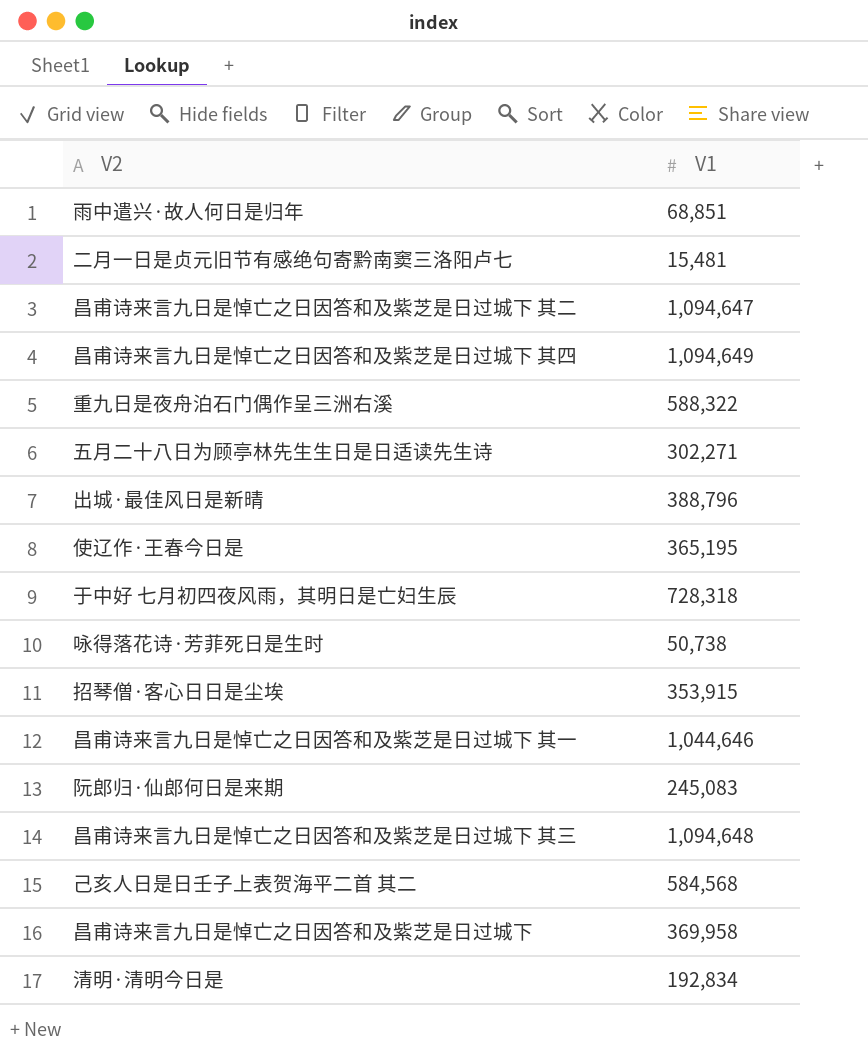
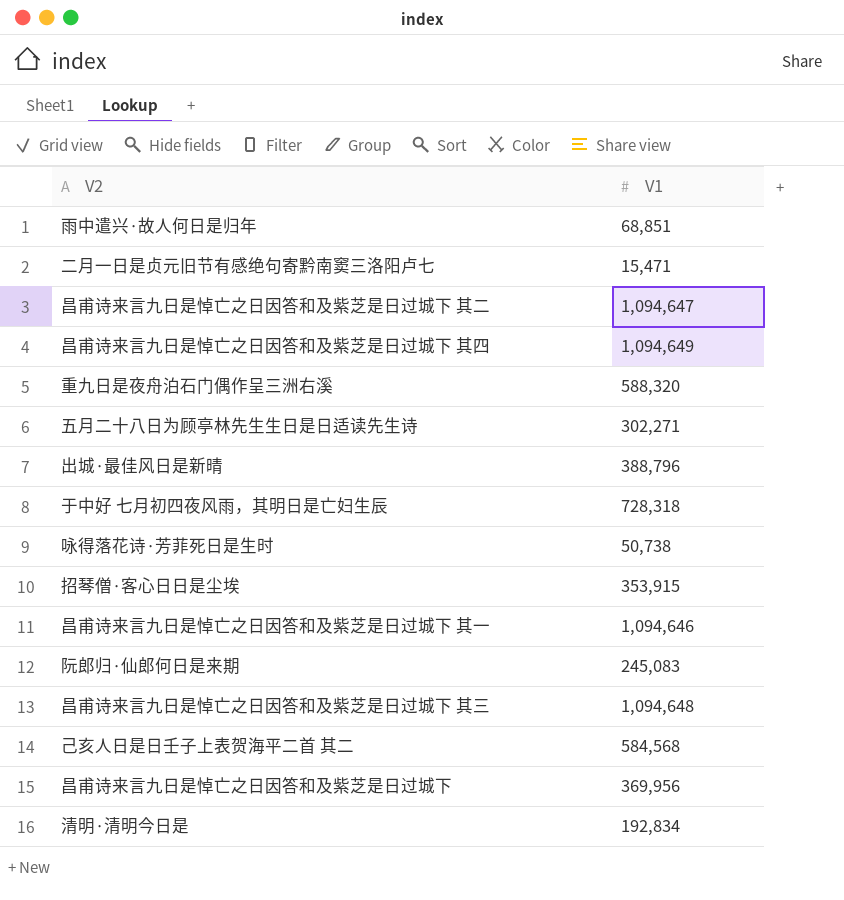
row 使辽作·王春今日是: 365,195 -> none
二月一日是贞元旧节有感绝句寄黔南窦三洛阳卢七 | V1: 15,481 -> 15,471
重九日是夜舟泊石门偶作呈三洲右溪 | V1: 588,322 -> 588,320
昌甫诗来言九日是悼亡之日因答和及紫芝是日过城下 其一 | V1: 1,044,646 -> 1,094,646
昌甫诗来言九日是悼亡之日因答和及紫芝是日过城下 | V1: 369,958 -> 369,956

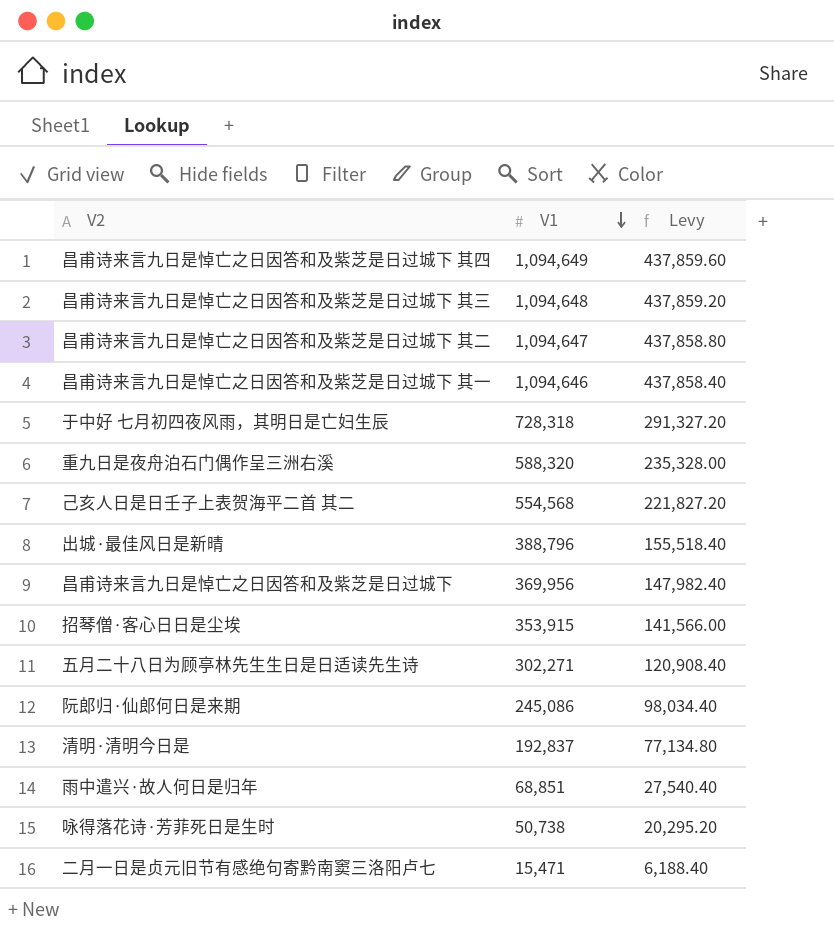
row order: none -> V1 descending
column Levy | formula: none -> [V1] * 0.4
己亥人日是日壬子上表贺海平二首 其二 | V1: 584,568 -> 554,568
阮郎归·仙郎何日是来期 | V1: 245,083 -> 245,086
清明·清明今日是 | V1: 192,834 -> 192,837

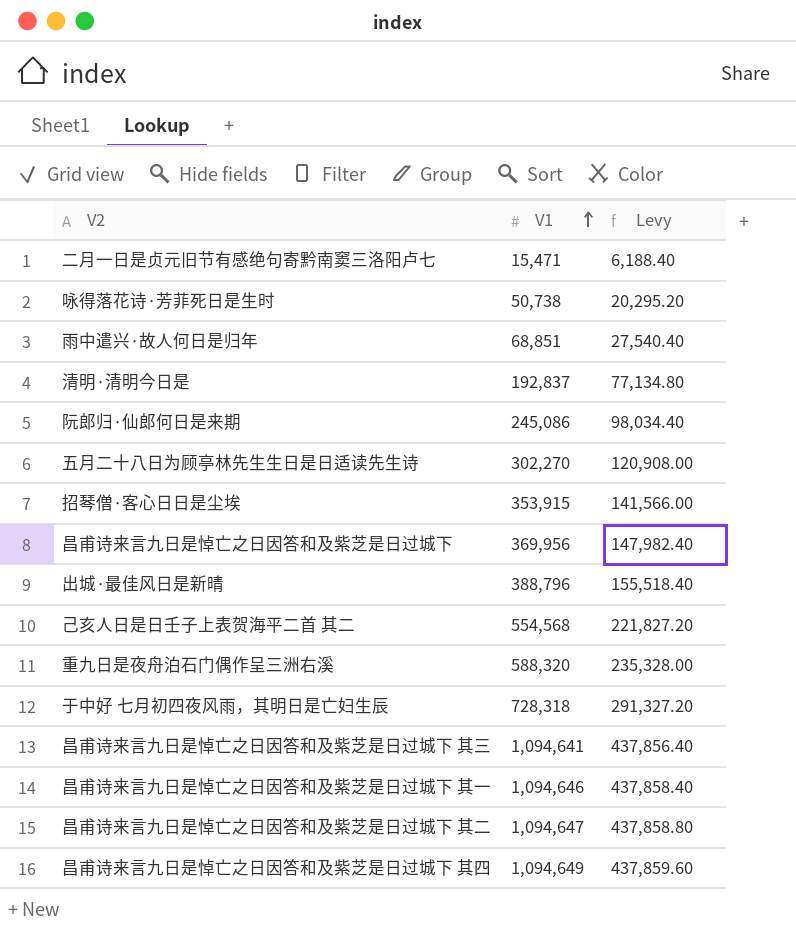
row order: V1 descending -> V1 ascending
五月二十八日为顾亭林先生生日是日适读先生诗 | V1: 302,271 -> 302,270
五月二十八日为顾亭林先生生日是日适读先生诗 | Levy: 120,908.40 -> 120,908.00
昌甫诗来言九日是悼亡之日因答和及紫芝是日过城下 其三 | V1: 1,094,648 -> 1,094,641
昌甫诗来言九日是悼亡之日因答和及紫芝是日过城下 其三 | Levy: 437,859.20 -> 437,856.40

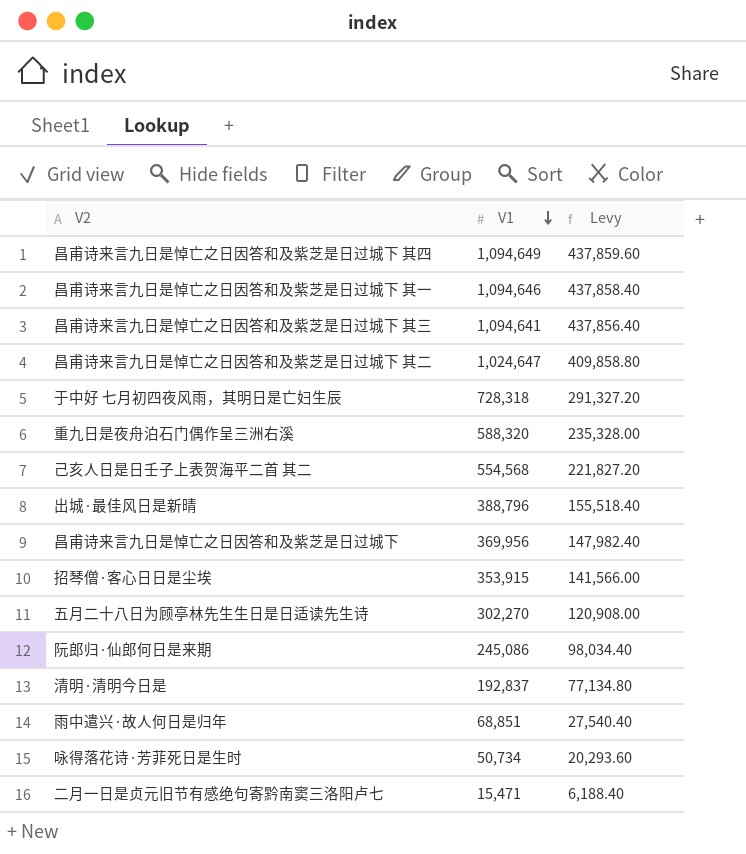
row order: V1 ascending -> V1 descending
昌甫诗来言九日是悼亡之日因答和及紫芝是日过城下 其二 | V1: 1,094,647 -> 1,024,647
昌甫诗来言九日是悼亡之日因答和及紫芝是日过城下 其二 | Levy: 437,858.80 -> 409,858.80
咏得落花诗·芳菲死日是生时 | V1: 50,738 -> 50,734
咏得落花诗·芳菲死日是生时 | Levy: 20,295.20 -> 20,293.60

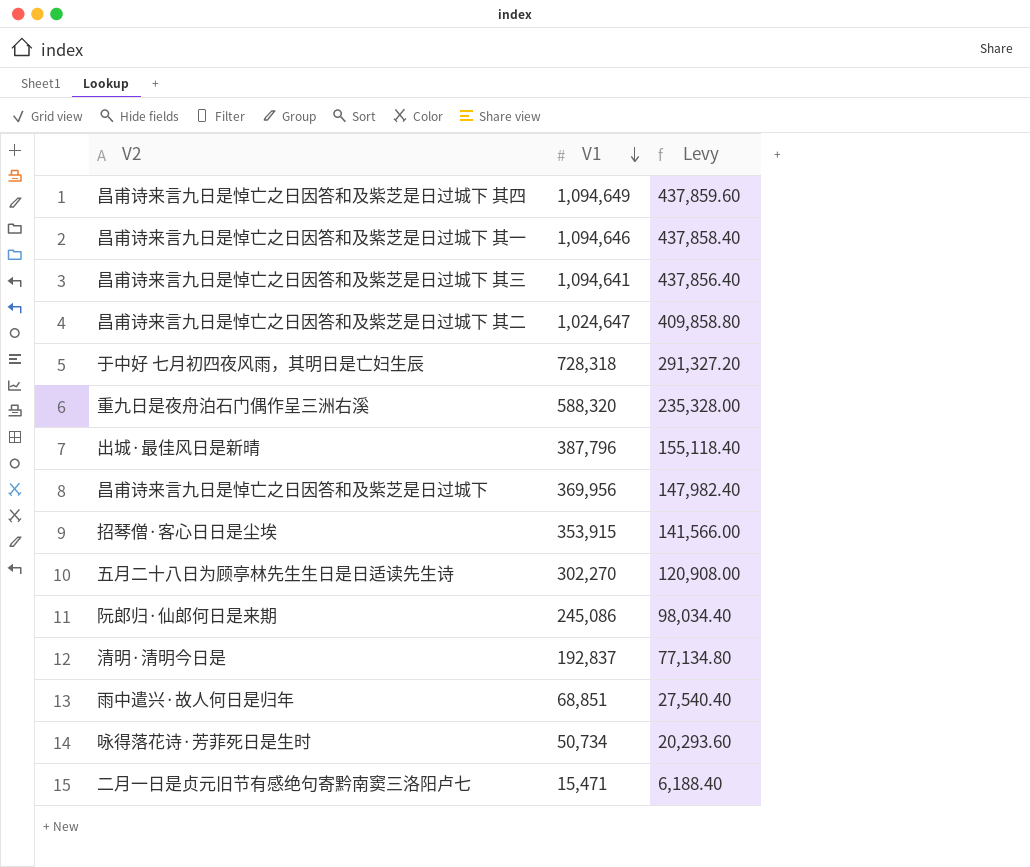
row 己亥人日是日壬子上表贺海平二首 其二: 554,568 | 221,827.20 -> none
出城·最佳风日是新晴 | V1: 388,796 -> 387,796
出城·最佳风日是新晴 | Levy: 155,518.40 -> 155,118.40

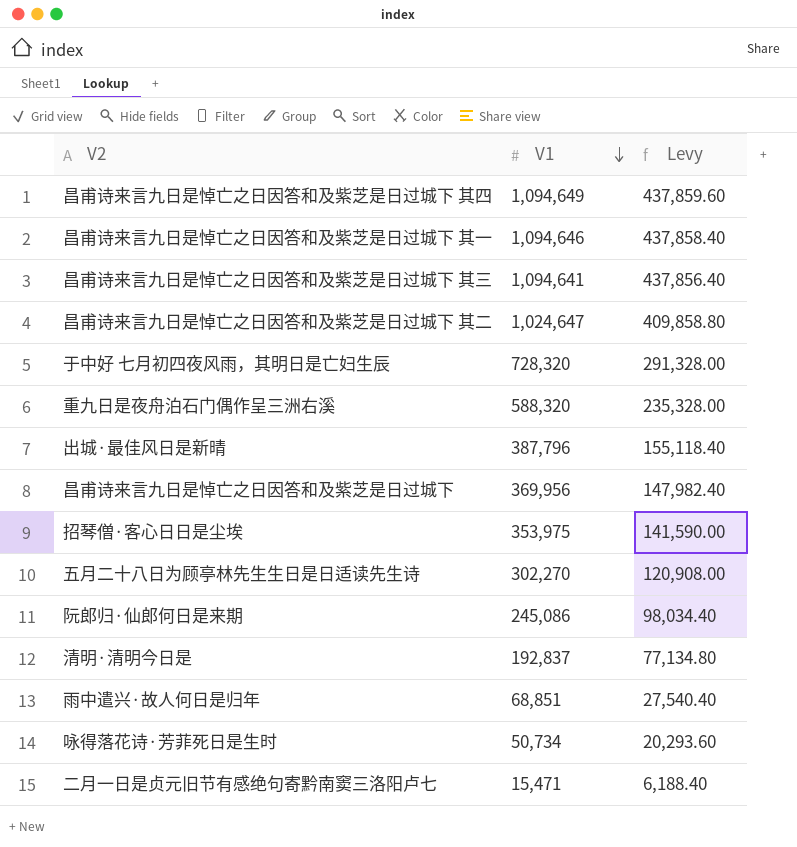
于中好 七月初四夜风雨，其明日是亡妇生辰 | V1: 728,318 -> 728,320
于中好 七月初四夜风雨，其明日是亡妇生辰 | Levy: 291,327.20 -> 291,328.00
招琴僧·客心日日是尘埃 | V1: 353,915 -> 353,975
招琴僧·客心日日是尘埃 | Levy: 141,566.00 -> 141,590.00

